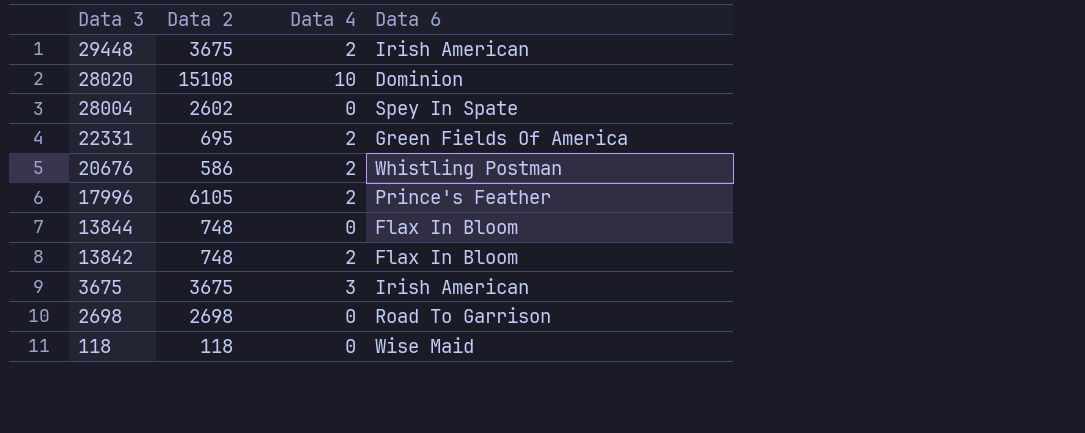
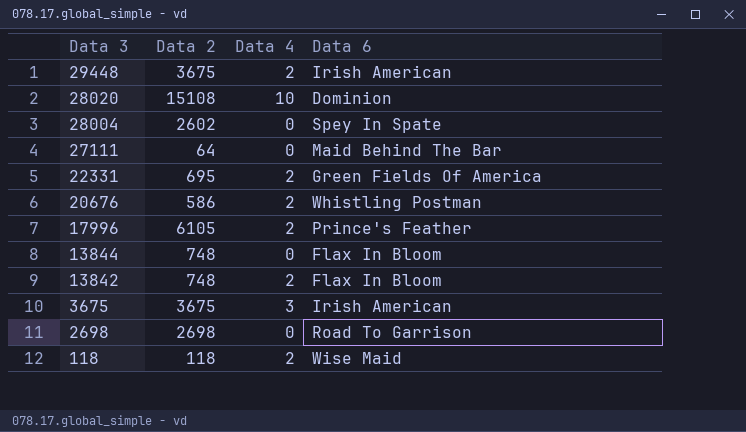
row 27111: none -> 64 | 0 | Maid Behind The Bar
118 | Data 4: 0 -> 2

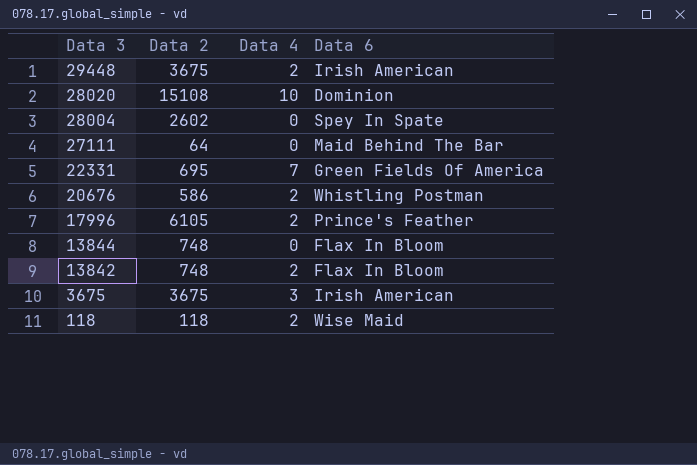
row 2698: 2698 | 0 | Road To Garrison -> none
22331 | Data 4: 2 -> 7

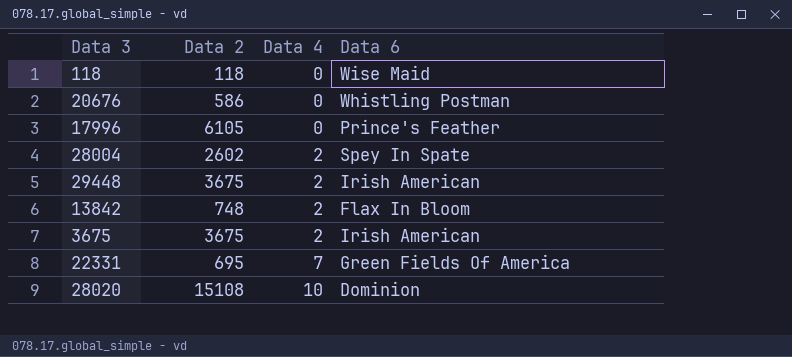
row order: Data 3 descending -> Data 4 ascending
row 27111: 64 | 0 | Maid Behind The Bar -> none
row 13844: 748 | 0 | Flax In Bloom -> none
118 | Data 4: 2 -> 0
20676 | Data 4: 2 -> 0
17996 | Data 4: 2 -> 0
28004 | Data 4: 0 -> 2
3675 | Data 4: 3 -> 2

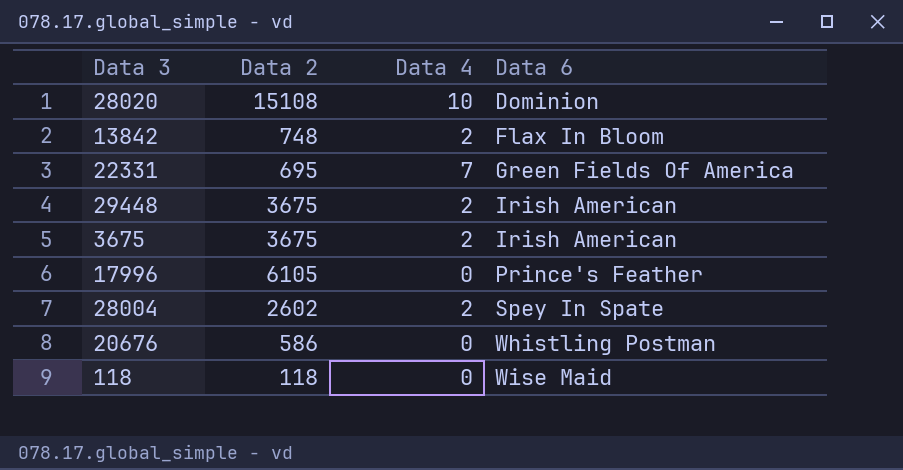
row order: Data 4 ascending -> Data 6 ascending

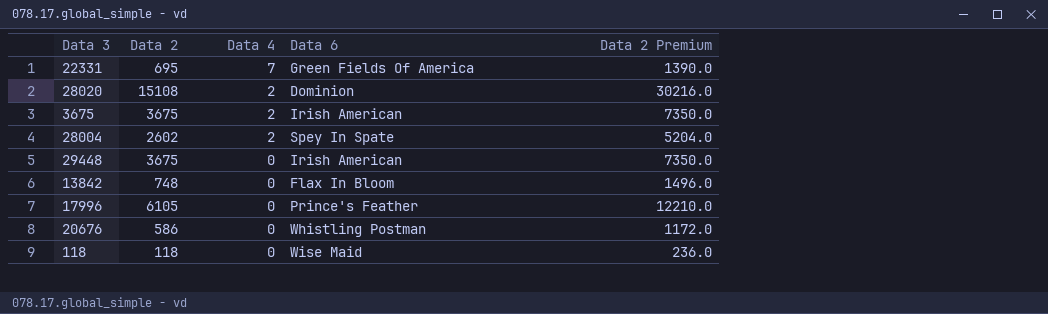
row order: Data 6 ascending -> Data 4 descending
column Data 2 Premium | formula: none -> [Data 2] * 2
28020 | Data 4: 10 -> 2
29448 | Data 4: 2 -> 0
13842 | Data 4: 2 -> 0

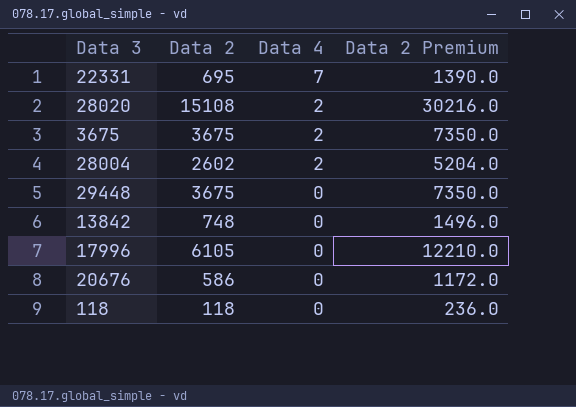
column Data 6 | position: 4 -> none

